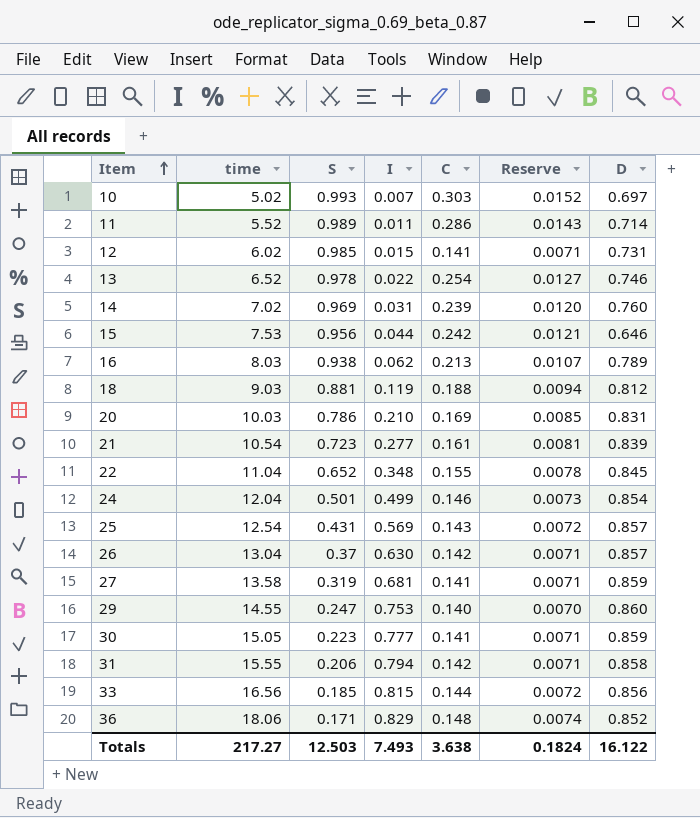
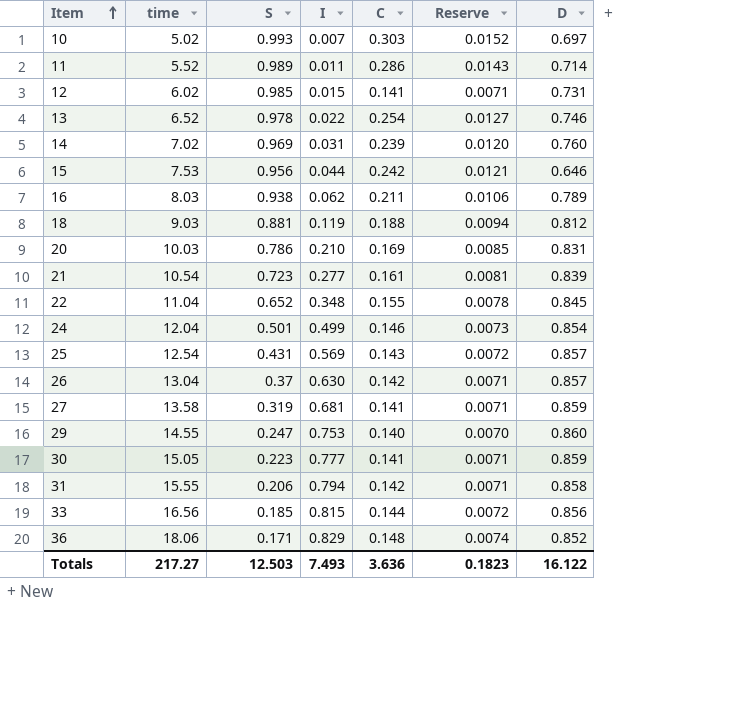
16 | C: 0.213 -> 0.211
16 | Reserve: 0.0107 -> 0.0106
Totals | C: 3.638 -> 3.636
Totals | Reserve: 0.1824 -> 0.1823

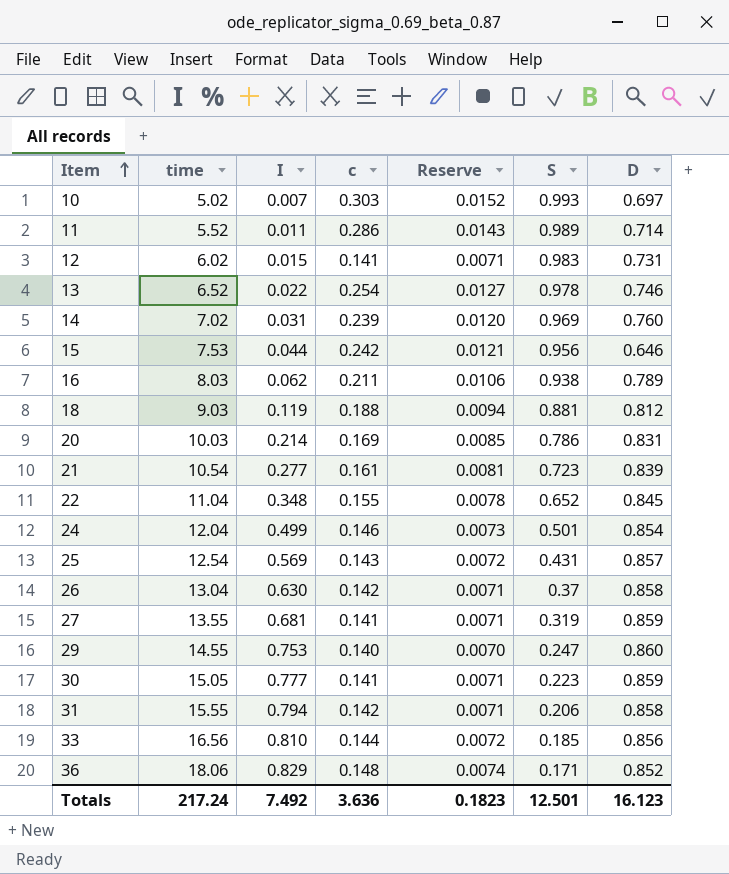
column name: C -> c
column S | position: 3 -> 6
12 | S: 0.985 -> 0.983
20 | I: 0.210 -> 0.214
26 | D: 0.857 -> 0.858
27 | time: 13.58 -> 13.55
33 | I: 0.815 -> 0.810
Totals | time: 217.27 -> 217.24
Totals | I: 7.493 -> 7.492
Totals | S: 12.503 -> 12.501
Totals | D: 16.122 -> 16.123

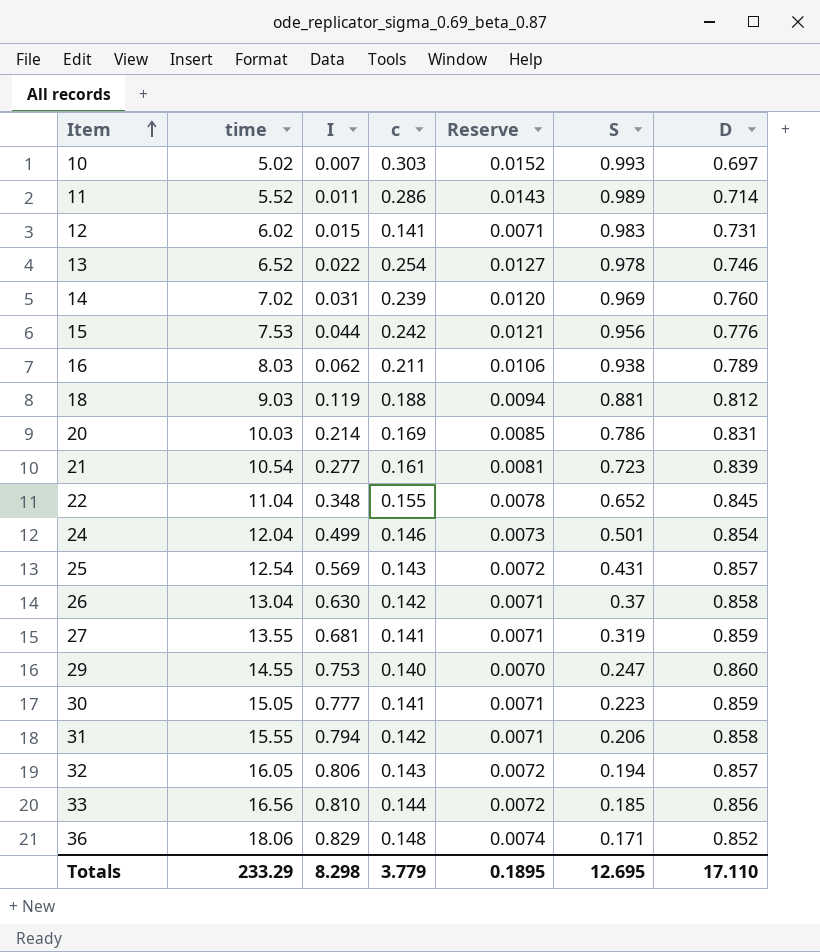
15 | D: 0.646 -> 0.776
row 32: none -> 16.05 | 0.806 | 0.143 | 0.0072 | 0.194 | 0.857
Totals | time: 217.24 -> 233.29
Totals | I: 7.492 -> 8.298
Totals | c: 3.636 -> 3.779
Totals | Reserve: 0.1823 -> 0.1895
Totals | S: 12.501 -> 12.695
Totals | D: 16.123 -> 17.110

